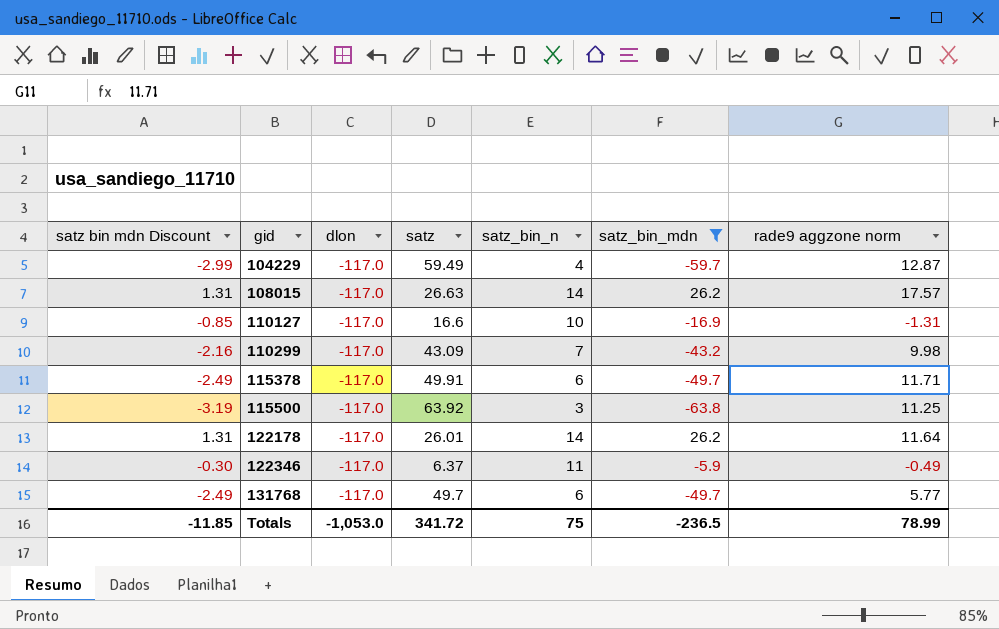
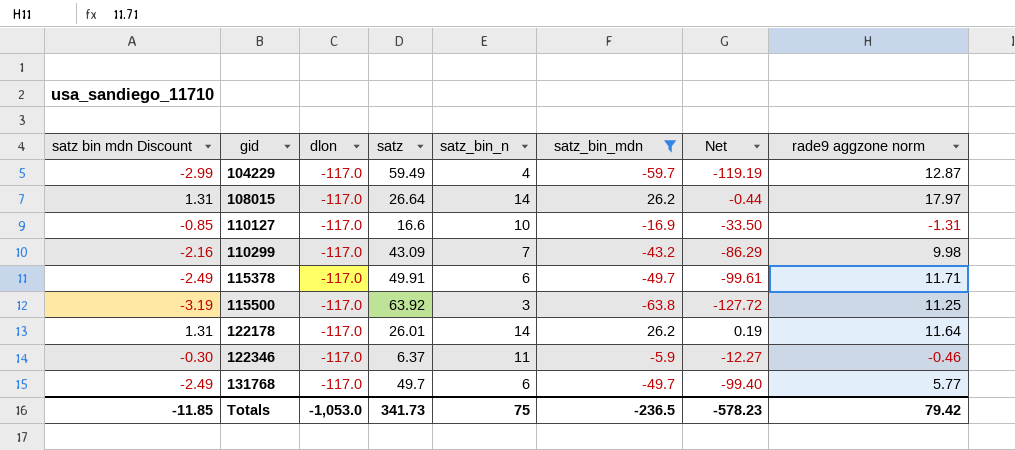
column Net | formula: none -> [satz_bin_mdn] - [satz]
108015 | satz: 26.63 -> 26.64
108015 | rade9 aggzone norm: 17.57 -> 17.97
122346 | rade9 aggzone norm: -0.49 -> -0.46
Totals | satz: 341.72 -> 341.73
Totals | rade9 aggzone norm: 78.99 -> 79.42

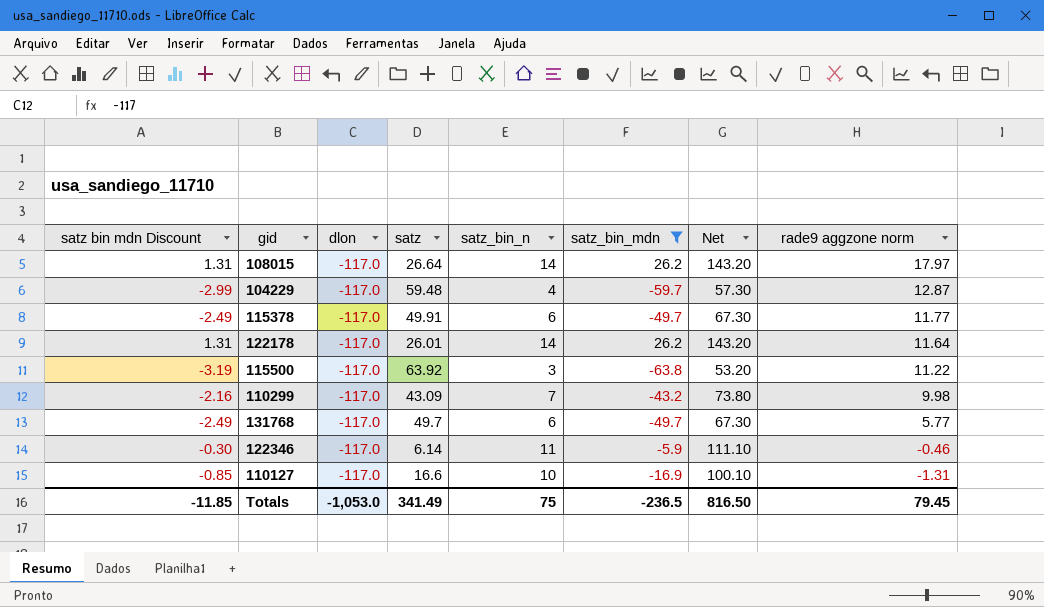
row order: gid ascending -> rade9 aggzone norm descending
column Net | formula: [satz_bin_mdn] - [satz] -> [satz_bin_mdn] - [dlon]
104229 | satz: 59.49 -> 59.48
115378 | rade9 aggzone norm: 11.71 -> 11.77
115500 | rade9 aggzone norm: 11.25 -> 11.22
122346 | satz: 6.37 -> 6.14
Totals | satz: 341.73 -> 341.49
Totals | Net: -578.23 -> 816.50
Totals | rade9 aggzone norm: 79.42 -> 79.45

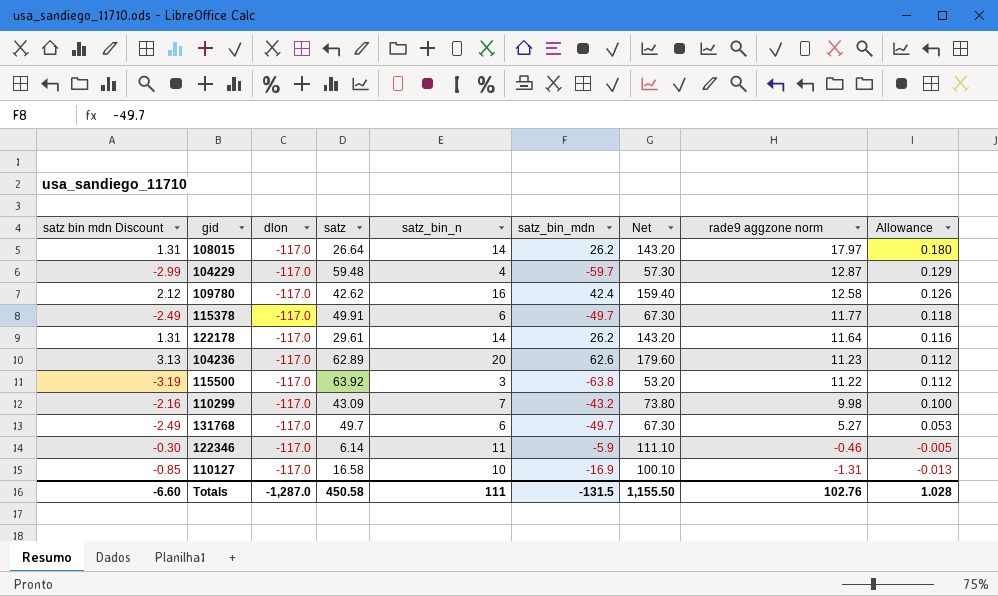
filter: satz_bin_mdn <= 26.2 -> none
column Allowance | formula: none -> [rade9 aggzone norm] * 0.01
122178 | satz: 26.01 -> 29.61
131768 | rade9 aggzone norm: 5.77 -> 5.27
110127 | satz: 16.6 -> 16.58
Totals | satz bin mdn Discount: -11.85 -> -6.60
Totals | dlon: -1,053.0 -> -1,287.0
Totals | satz: 341.49 -> 450.58
Totals | satz_bin_n: 75 -> 111
Totals | satz_bin_mdn: -236.5 -> -131.5
Totals | Net: 816.50 -> 1,155.50
Totals | rade9 aggzone norm: 79.45 -> 102.76

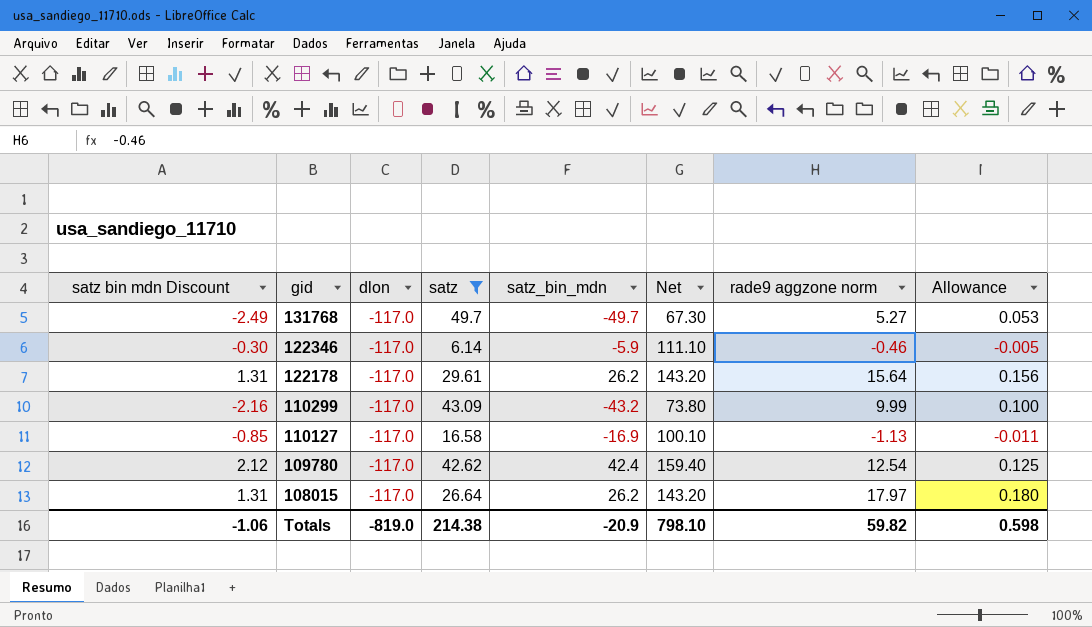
filter: none -> satz <= 49.7
row order: rade9 aggzone norm descending -> gid descending
column satz_bin_n | position: 5 -> none
122178 | rade9 aggzone norm: 11.64 -> 15.64
122178 | Allowance: 0.116 -> 0.156
110299 | rade9 aggzone norm: 9.98 -> 9.99
110127 | rade9 aggzone norm: -1.31 -> -1.13
110127 | Allowance: -0.013 -> -0.011
109780 | rade9 aggzone norm: 12.58 -> 12.54
109780 | Allowance: 0.126 -> 0.125
Totals | satz bin mdn Discount: -6.60 -> -1.06
Totals | dlon: -1,287.0 -> -819.0
Totals | satz: 450.58 -> 214.38
Totals | satz_bin_mdn: -131.5 -> -20.9
Totals | Net: 1,155.50 -> 798.10
Totals | rade9 aggzone norm: 102.76 -> 59.82
Totals | Allowance: 1.028 -> 0.598

